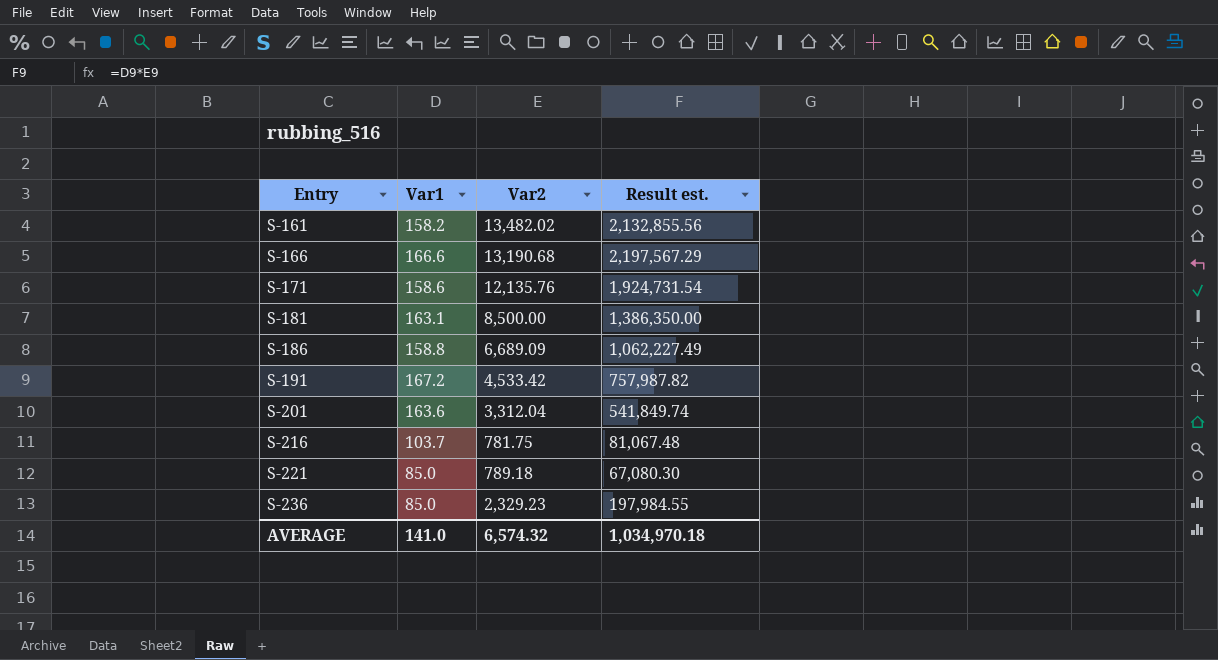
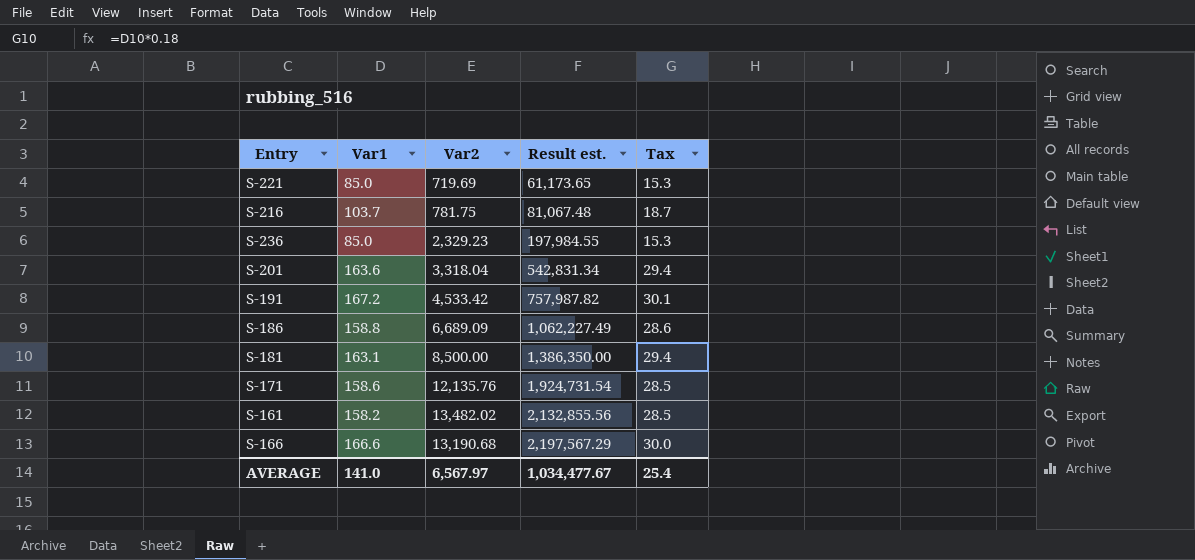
row order: Entry ascending -> Result est. ascending
column Tax | formula: none -> [Var1] * 0.18
S-221 | Var2: 789.18 -> 719.69
S-221 | Result est.: 67,080.30 -> 61,173.65
S-201 | Var2: 3,312.04 -> 3,318.04
S-201 | Result est.: 541,849.74 -> 542,831.34
AVERAGE | Var2: 6,574.32 -> 6,567.97
AVERAGE | Result est.: 1,034,970.18 -> 1,034,477.67

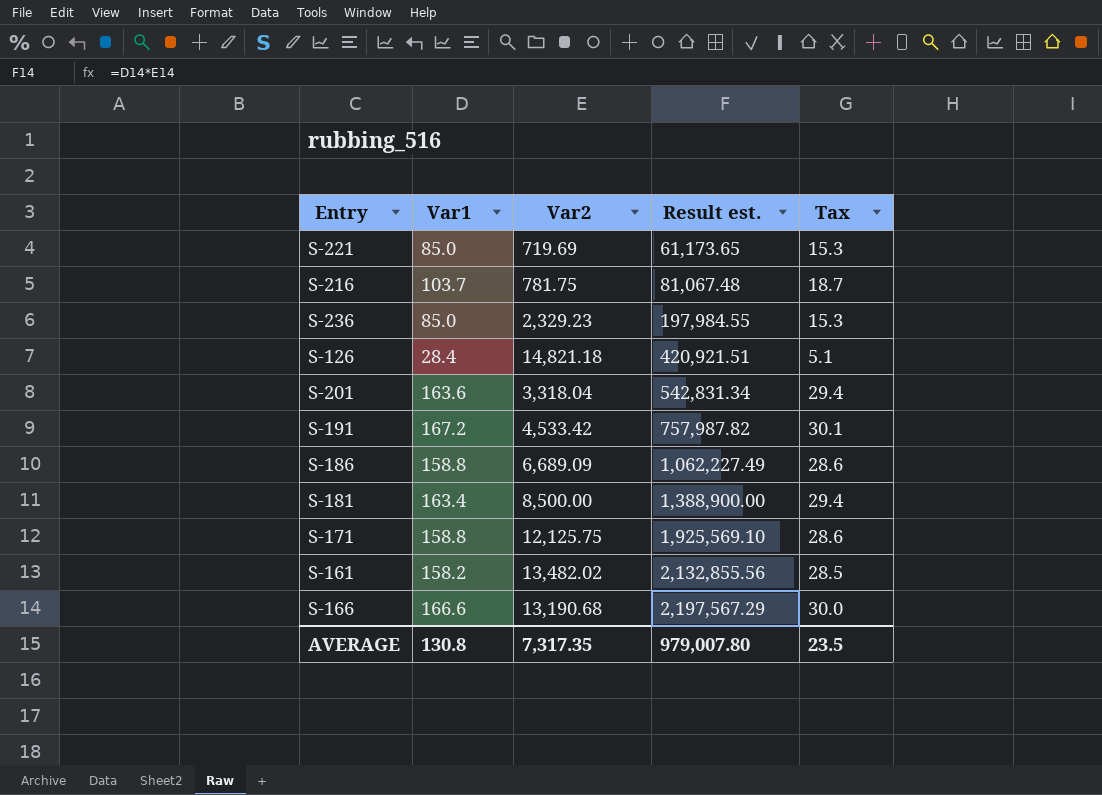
row S-126: none -> 28.4 | 14,821.18 | 420,921.51 | 5.1
S-181 | Var1: 163.1 -> 163.4
S-181 | Result est.: 1,386,350.00 -> 1,388,900.00
S-171 | Var1: 158.6 -> 158.8
S-171 | Var2: 12,135.76 -> 12,125.75
S-171 | Result est.: 1,924,731.54 -> 1,925,569.10
S-171 | Tax: 28.5 -> 28.6
AVERAGE | Var1: 141.0 -> 130.8
AVERAGE | Var2: 6,567.97 -> 7,317.35
AVERAGE | Result est.: 1,034,477.67 -> 979,007.80
AVERAGE | Tax: 25.4 -> 23.5

